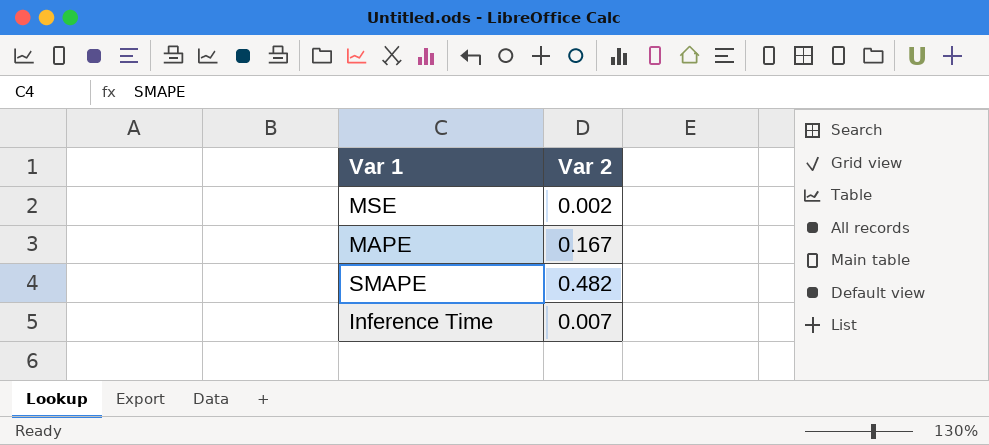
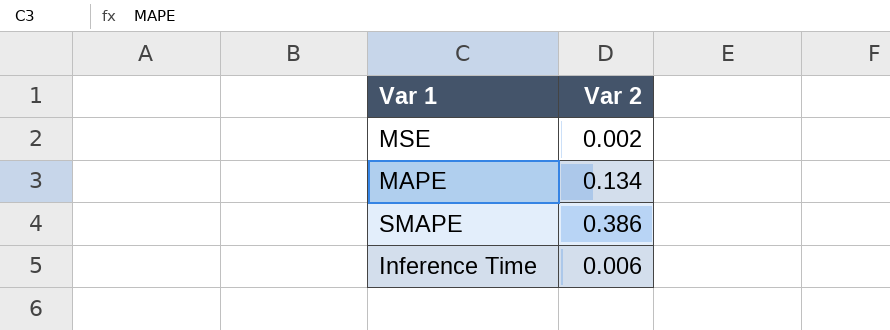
MAPE | Var 2: 0.167 -> 0.134
SMAPE | Var 2: 0.482 -> 0.386
Inference Time | Var 2: 0.007 -> 0.006

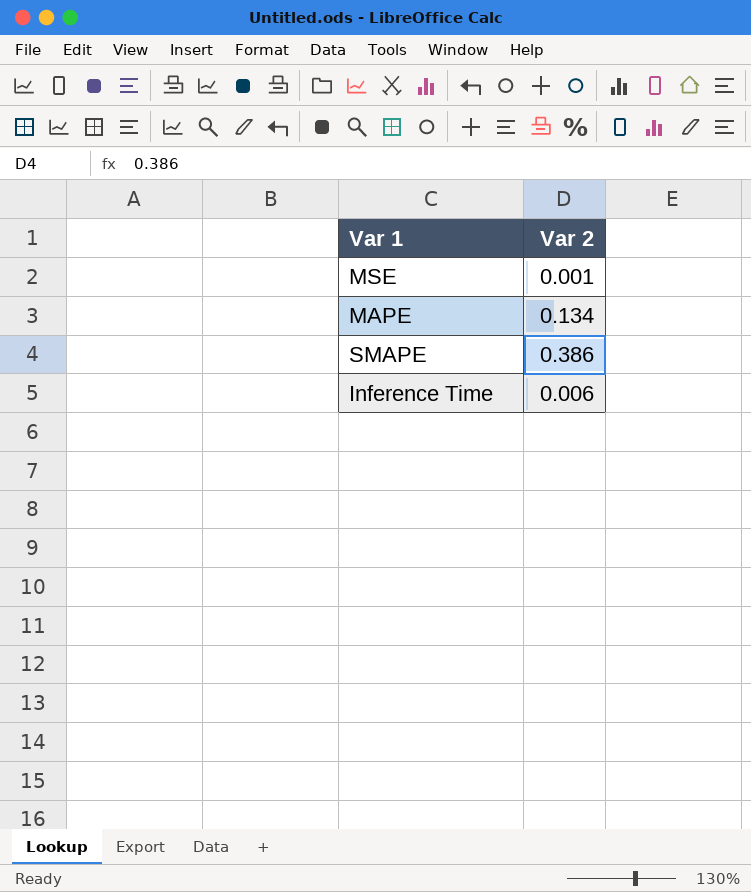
MSE | Var 2: 0.002 -> 0.001

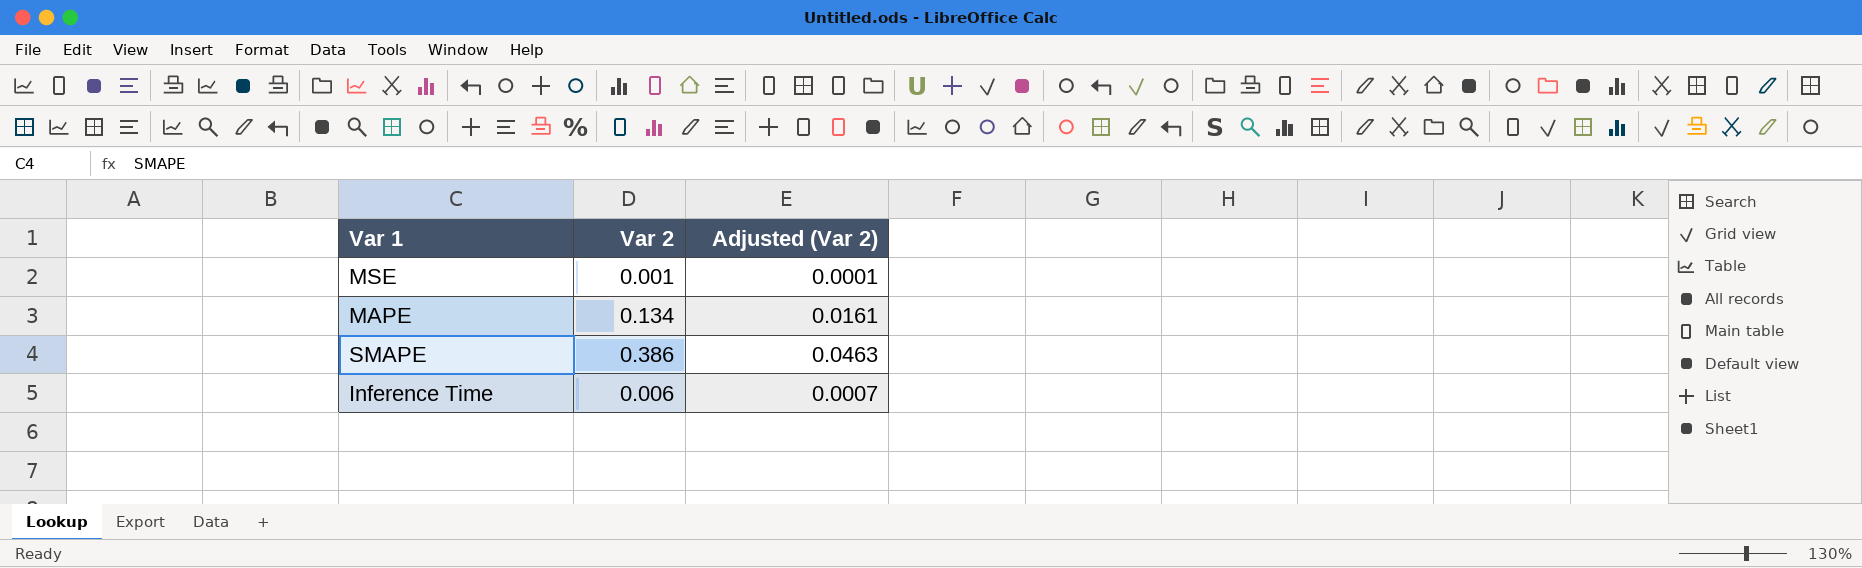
column Adjusted (Var 2) | formula: none -> [Var 2] * 0.12

